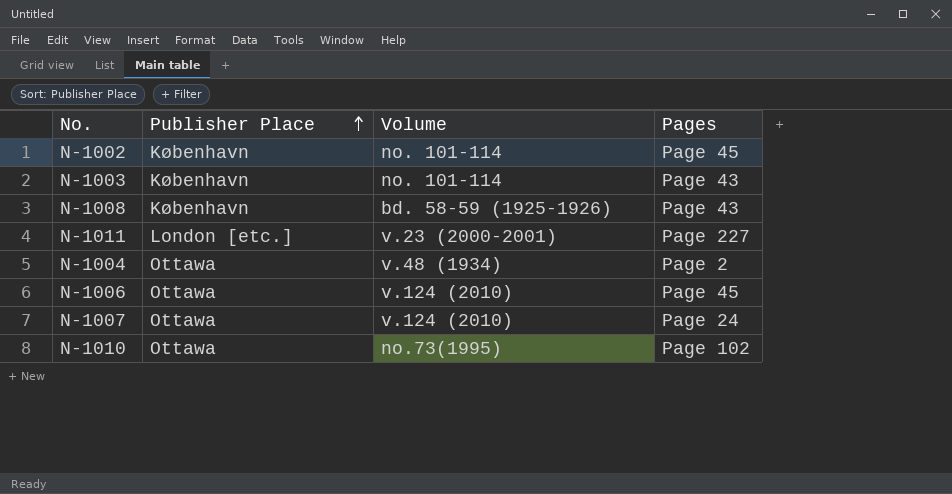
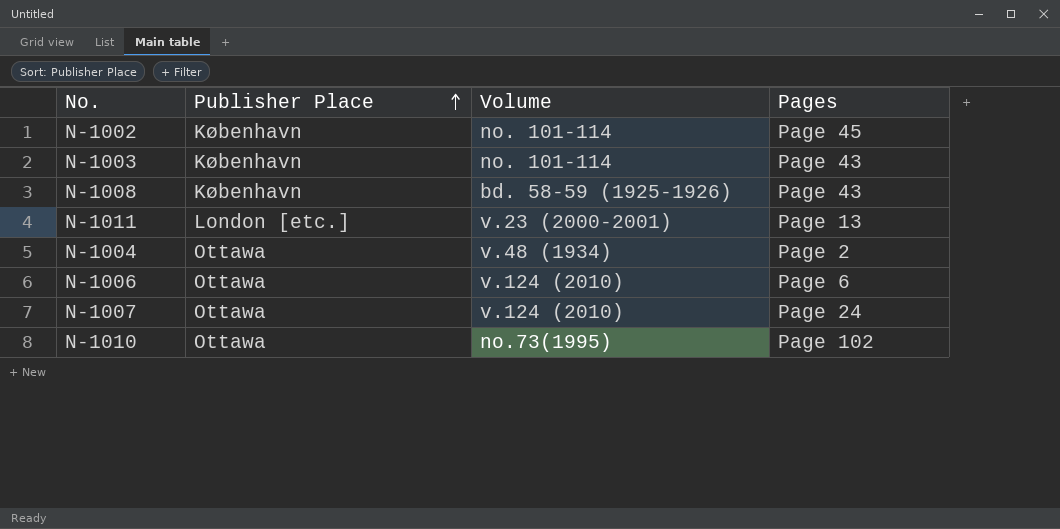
N-1011 | Pages: Page 227 -> Page 13
N-1006 | Pages: Page 45 -> Page 6

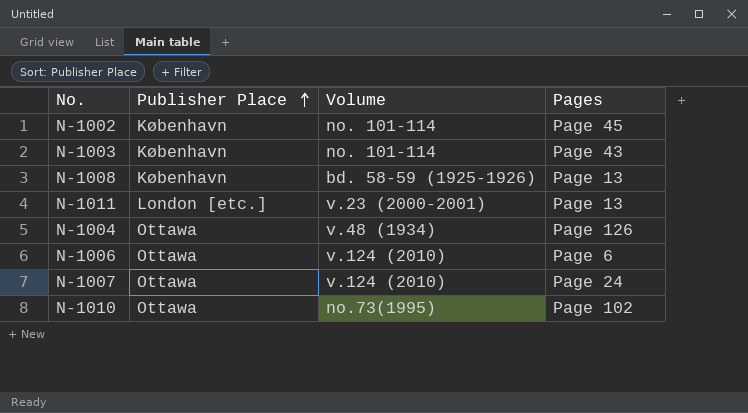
N-1008 | Pages: Page 43 -> Page 13
N-1004 | Pages: Page 2 -> Page 126

